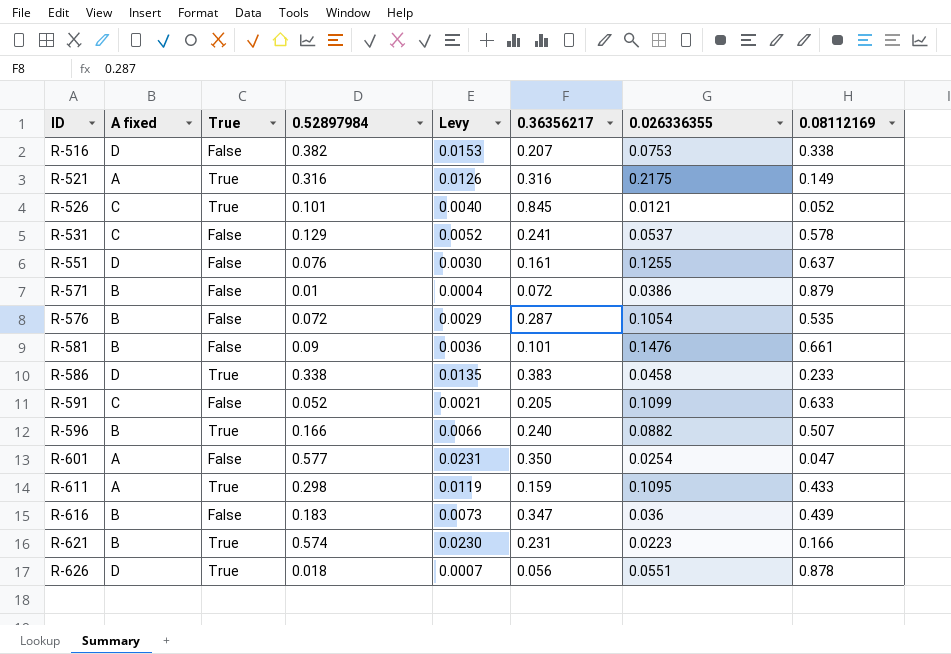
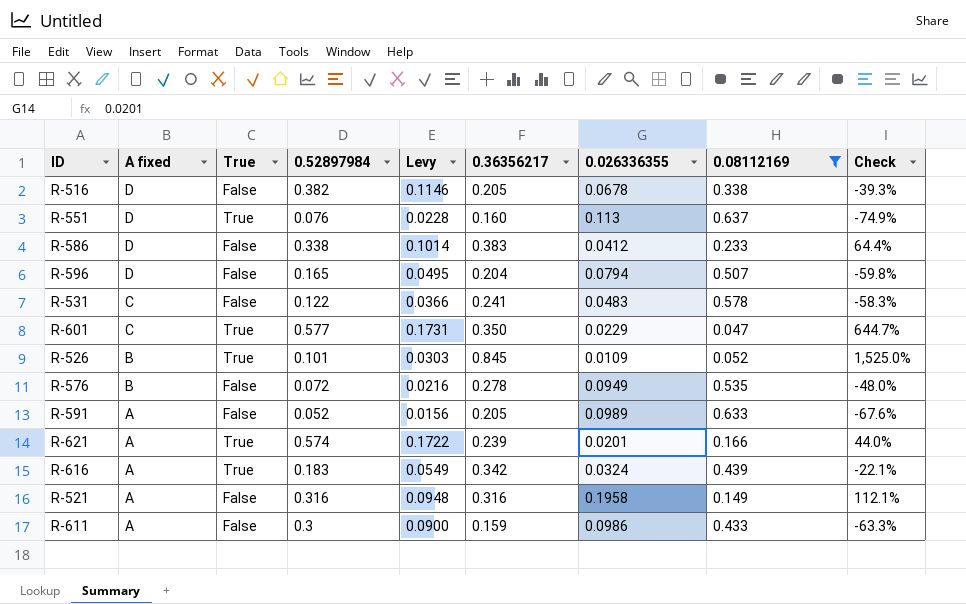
filter: none -> 0.08112169 <= 0.637
row order: ID ascending -> A fixed descending
column Levy | formula: [0.52897984] * 0.04 -> [0.52897984] * 0.3
column Check | formula: none -> ([0.36356217] - [0.08112169]) / [0.08112169]
R-516 | 0.36356217: 0.207 -> 0.205
R-516 | 0.026336355: 0.0753 -> 0.0678
R-551 | True: False -> True
R-551 | 0.36356217: 0.161 -> 0.160
R-551 | 0.026336355: 0.1255 -> 0.113
R-586 | True: True -> False
R-586 | 0.026336355: 0.0458 -> 0.0412
R-596 | A fixed: B -> D
R-596 | True: True -> False
R-596 | 0.52897984: 0.166 -> 0.165
R-596 | 0.36356217: 0.240 -> 0.204
R-596 | 0.026336355: 0.0882 -> 0.0794
R-531 | 0.52897984: 0.129 -> 0.122
R-531 | 0.026336355: 0.0537 -> 0.0483
R-601 | A fixed: A -> C
R-601 | True: False -> True
R-601 | 0.026336355: 0.0254 -> 0.0229
R-526 | A fixed: C -> B
R-526 | 0.026336355: 0.0121 -> 0.0109
R-576 | 0.36356217: 0.287 -> 0.278
R-576 | 0.026336355: 0.1054 -> 0.0949
R-591 | A fixed: C -> A
R-591 | 0.026336355: 0.1099 -> 0.0989
R-621 | A fixed: B -> A
R-621 | 0.36356217: 0.231 -> 0.239
R-621 | 0.026336355: 0.0223 -> 0.0201
R-616 | A fixed: B -> A
R-616 | True: False -> True
R-616 | 0.36356217: 0.347 -> 0.342
R-616 | 0.026336355: 0.036 -> 0.0324
R-521 | True: True -> False
R-521 | 0.026336355: 0.2175 -> 0.1958
R-611 | True: True -> False
R-611 | 0.52897984: 0.298 -> 0.3
R-611 | 0.026336355: 0.1095 -> 0.0986

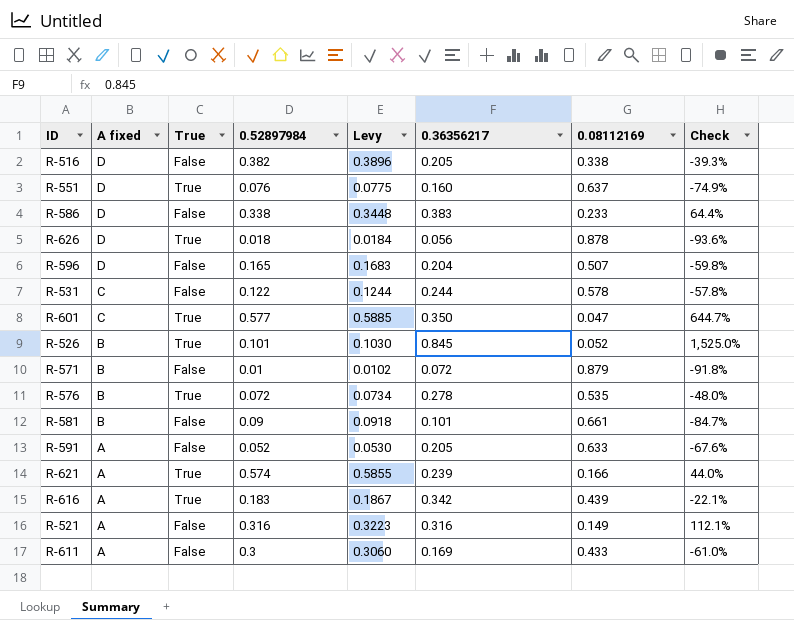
filter: 0.08112169 <= 0.637 -> none
column 0.026336355 | position: 7 -> none
column Levy | formula: [0.52897984] * 0.3 -> [0.52897984] * 1.02
R-531 | 0.36356217: 0.241 -> 0.244
R-531 | Check: -58.3% -> -57.8%
R-576 | True: False -> True
R-611 | 0.36356217: 0.159 -> 0.169
R-611 | Check: -63.3% -> -61.0%

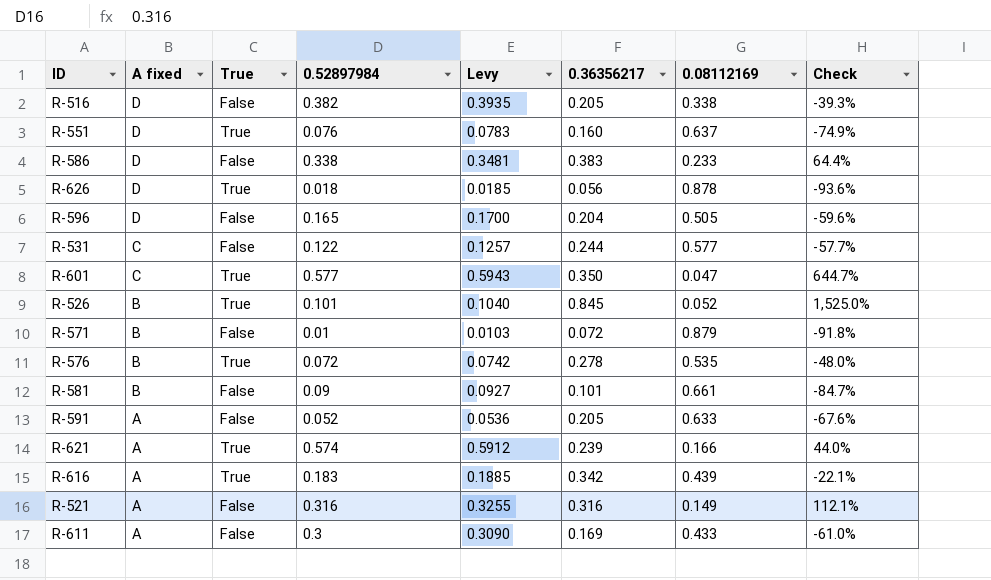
column Levy | formula: [0.52897984] * 1.02 -> [0.52897984] * 1.03
R-596 | 0.08112169: 0.507 -> 0.505
R-596 | Check: -59.8% -> -59.6%
R-531 | 0.08112169: 0.578 -> 0.577
R-531 | Check: -57.8% -> -57.7%

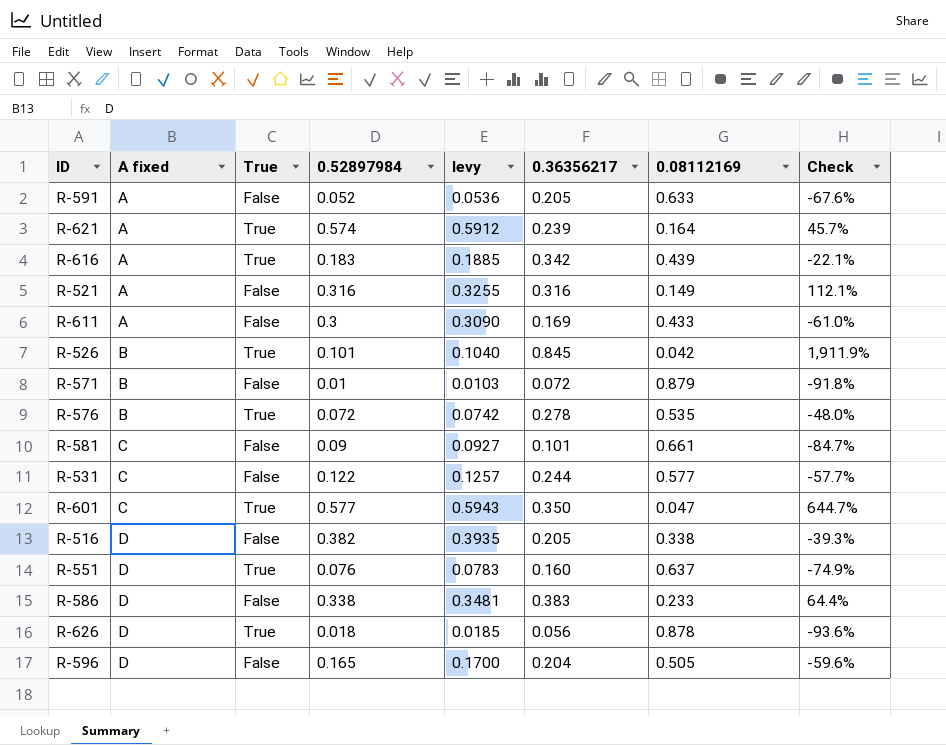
row order: A fixed descending -> A fixed ascending
column name: Levy -> levy
R-621 | 0.08112169: 0.166 -> 0.164
R-621 | Check: 44.0% -> 45.7%
R-526 | 0.08112169: 0.052 -> 0.042
R-526 | Check: 1,525.0% -> 1,911.9%
R-581 | A fixed: B -> C

